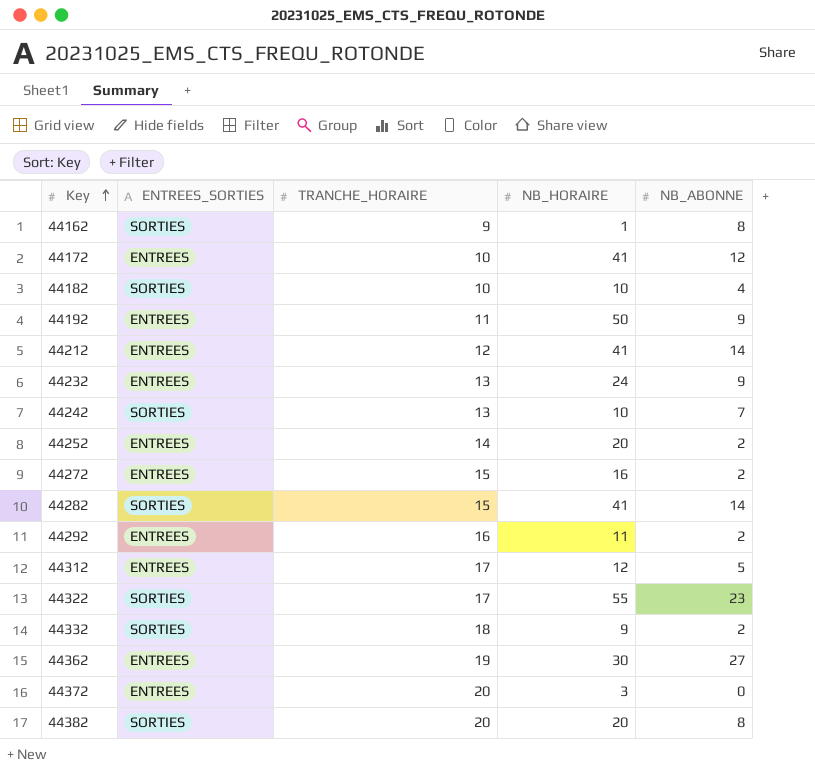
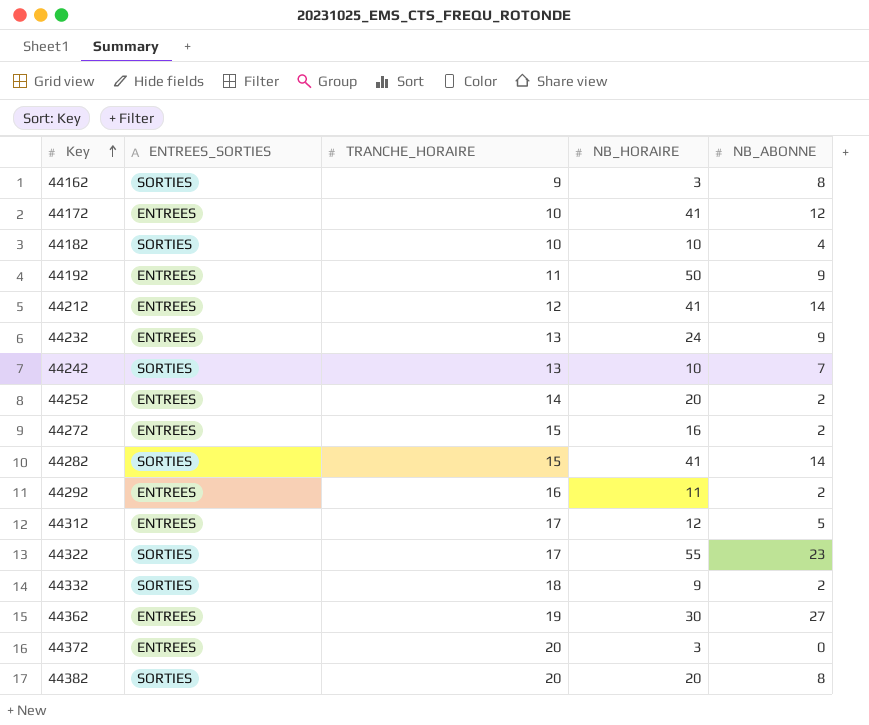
44162 | NB_HORAIRE: 1 -> 3

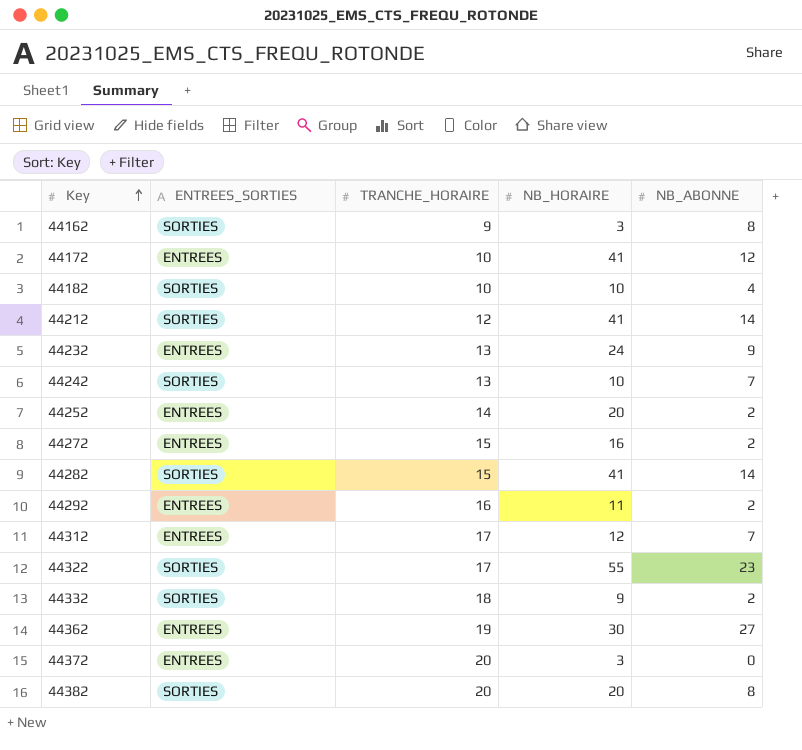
row 44192: ENTREES | 11 | 50 | 9 -> none
44212 | ENTREES_SORTIES: ENTREES -> SORTIES
44312 | NB_ABONNE: 5 -> 7

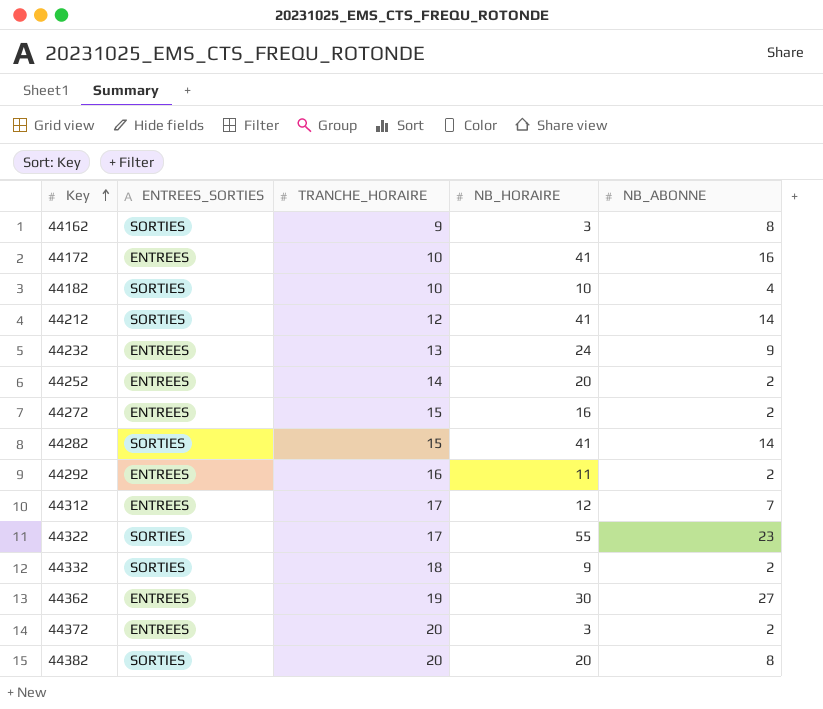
row 44242: SORTIES | 13 | 10 | 7 -> none
44172 | NB_ABONNE: 12 -> 16
44372 | NB_ABONNE: 0 -> 2

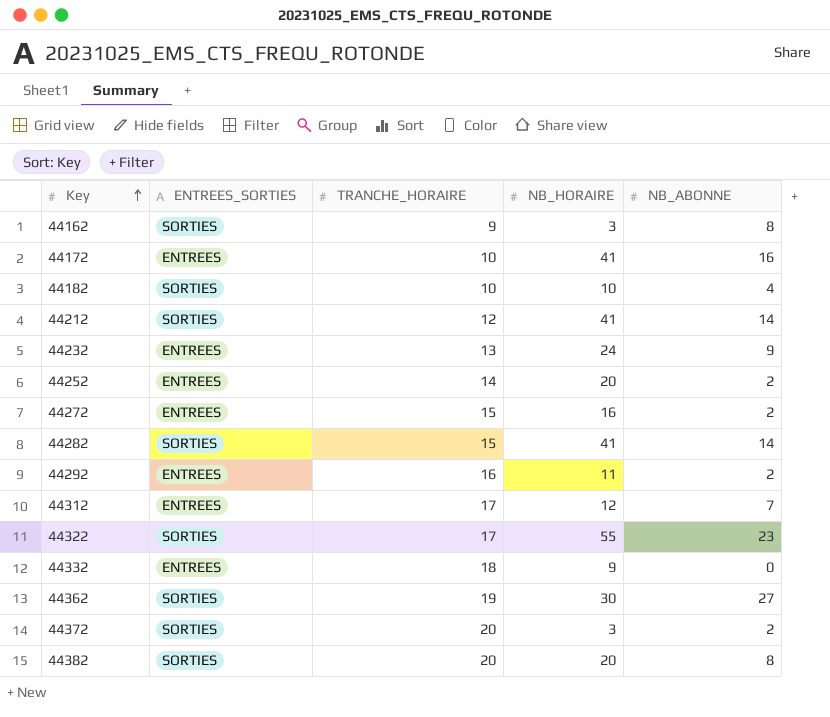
44332 | ENTREES_SORTIES: SORTIES -> ENTREES
44332 | NB_ABONNE: 2 -> 0
44362 | ENTREES_SORTIES: ENTREES -> SORTIES
44372 | ENTREES_SORTIES: ENTREES -> SORTIES

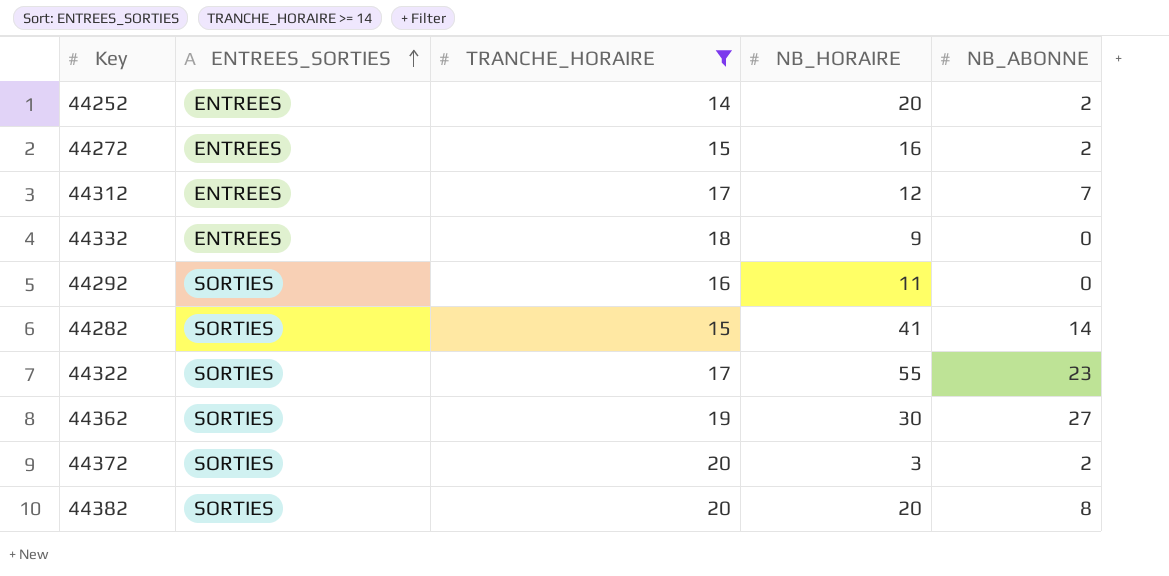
filter: none -> TRANCHE_HORAIRE >= 14
row order: Key ascending -> ENTREES_SORTIES ascending
44292 | ENTREES_SORTIES: ENTREES -> SORTIES
44292 | NB_ABONNE: 2 -> 0

